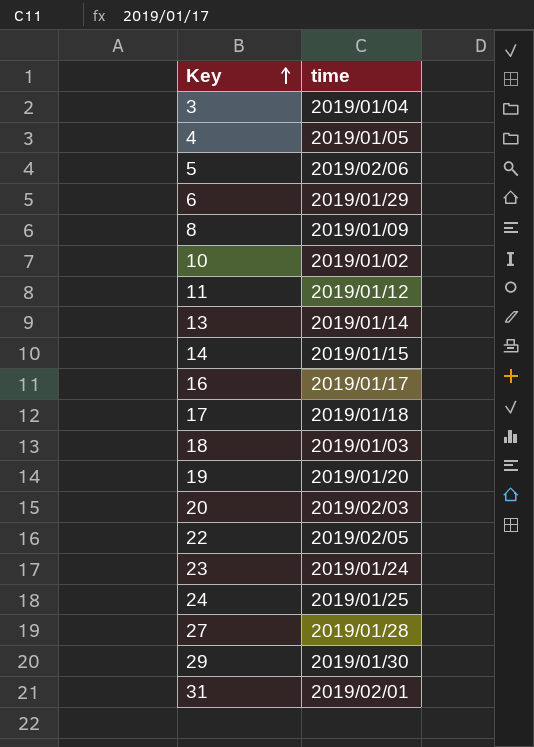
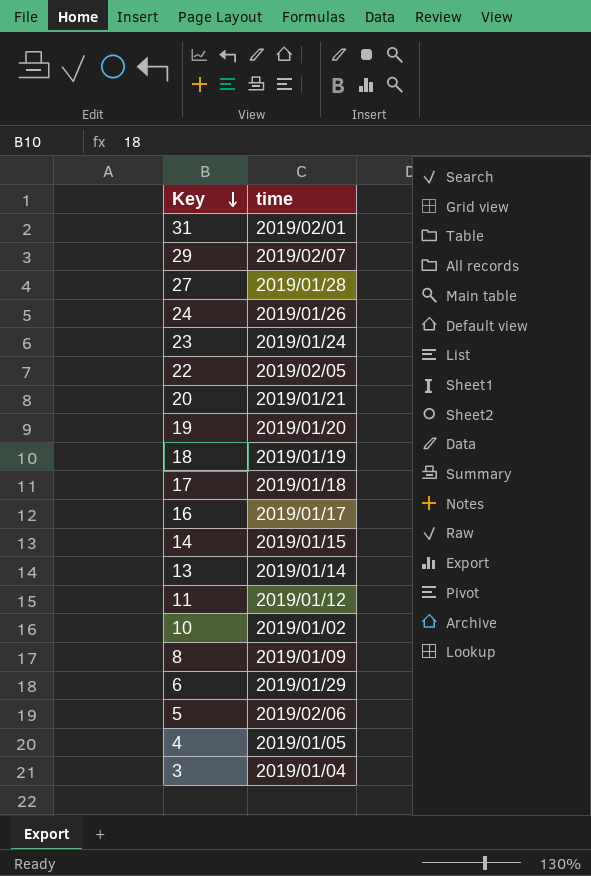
row order: Key ascending -> Key descending
29 | time: 2019/01/30 -> 2019/02/07
24 | time: 2019/01/25 -> 2019/01/26
20 | time: 2019/02/03 -> 2019/01/21
18 | time: 2019/01/03 -> 2019/01/19

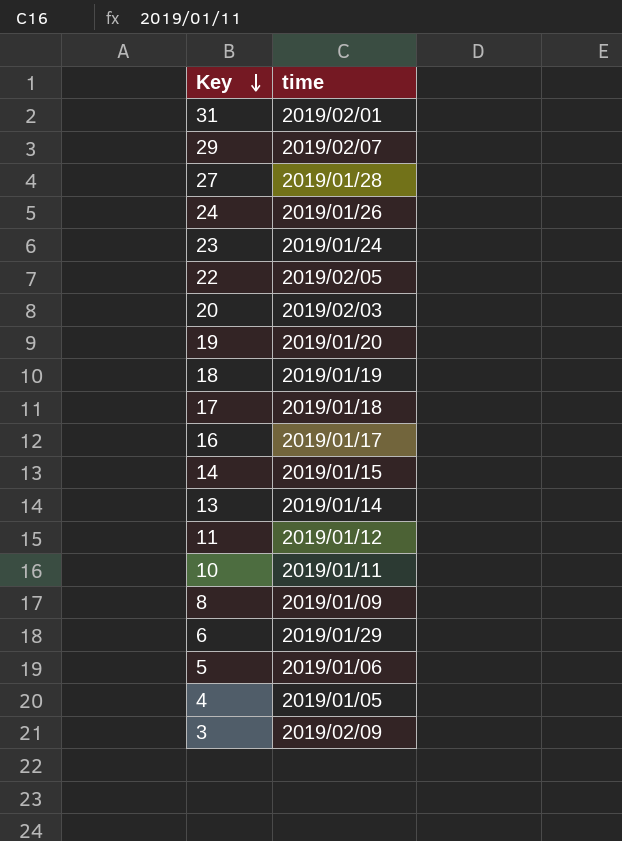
20 | time: 2019/01/21 -> 2019/02/03
10 | time: 2019/01/02 -> 2019/01/11
5 | time: 2019/02/06 -> 2019/01/06
3 | time: 2019/01/04 -> 2019/02/09

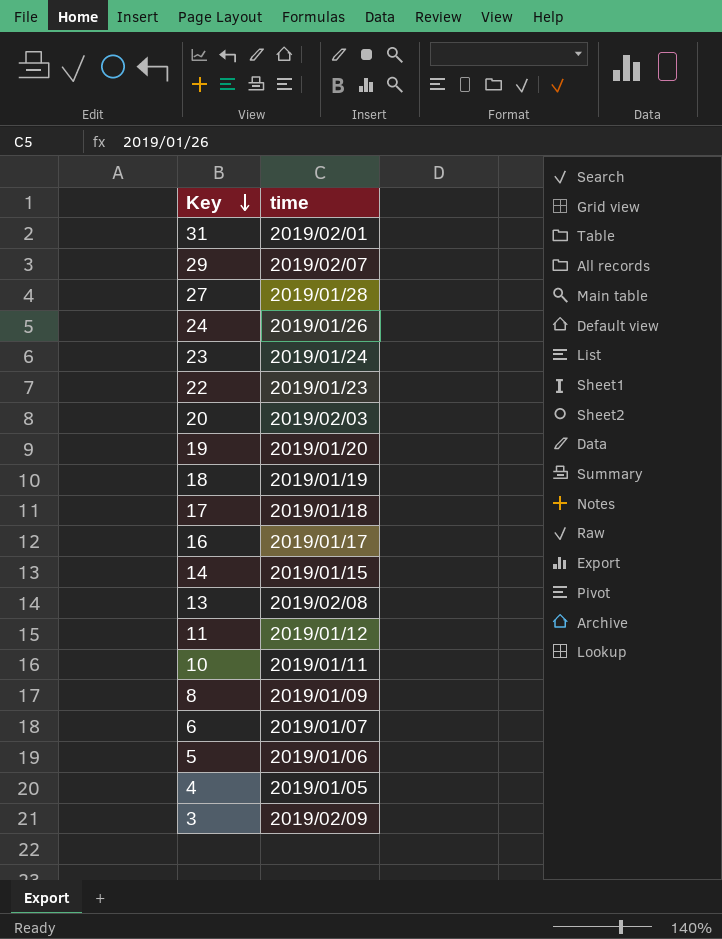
22 | time: 2019/02/05 -> 2019/01/23
13 | time: 2019/01/14 -> 2019/02/08
6 | time: 2019/01/29 -> 2019/01/07

